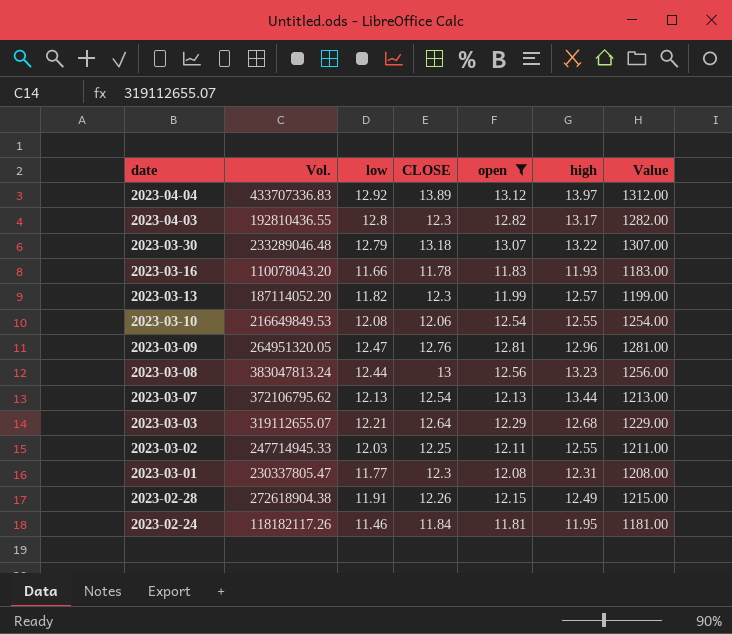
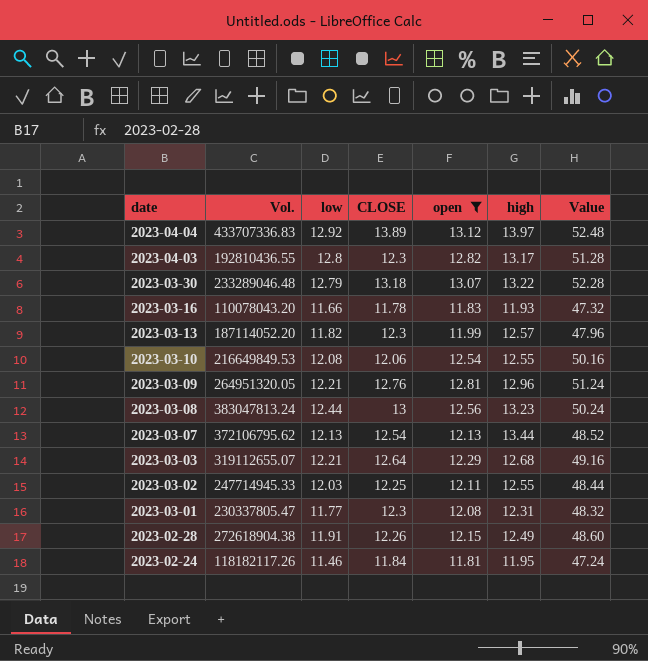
column Value | formula: [open] * 100 -> [open] * 4
2023-03-09 | low: 12.47 -> 12.21

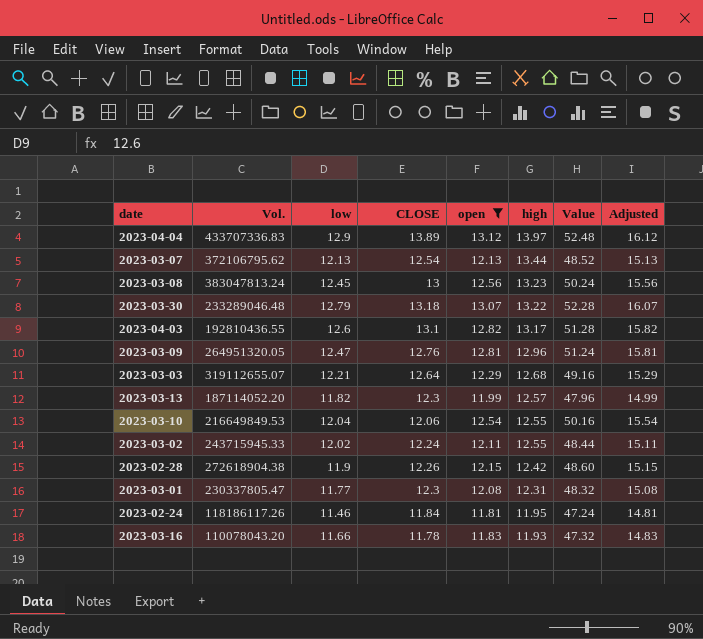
row order: date descending -> high descending
column Adjusted | formula: none -> [open] + 3
2023-04-04 | low: 12.92 -> 12.9
2023-03-08 | low: 12.44 -> 12.45
2023-04-03 | low: 12.8 -> 12.6
2023-04-03 | CLOSE: 12.3 -> 13.1
2023-03-09 | low: 12.21 -> 12.47
2023-03-10 | low: 12.08 -> 12.04
2023-03-02 | Vol.: 247714945.33 -> 243715945.33
2023-03-02 | low: 12.03 -> 12.02
2023-03-02 | CLOSE: 12.25 -> 12.24
2023-02-28 | low: 11.91 -> 11.9
2023-02-28 | high: 12.49 -> 12.42
2023-02-24 | Vol.: 118182117.26 -> 118186117.26

